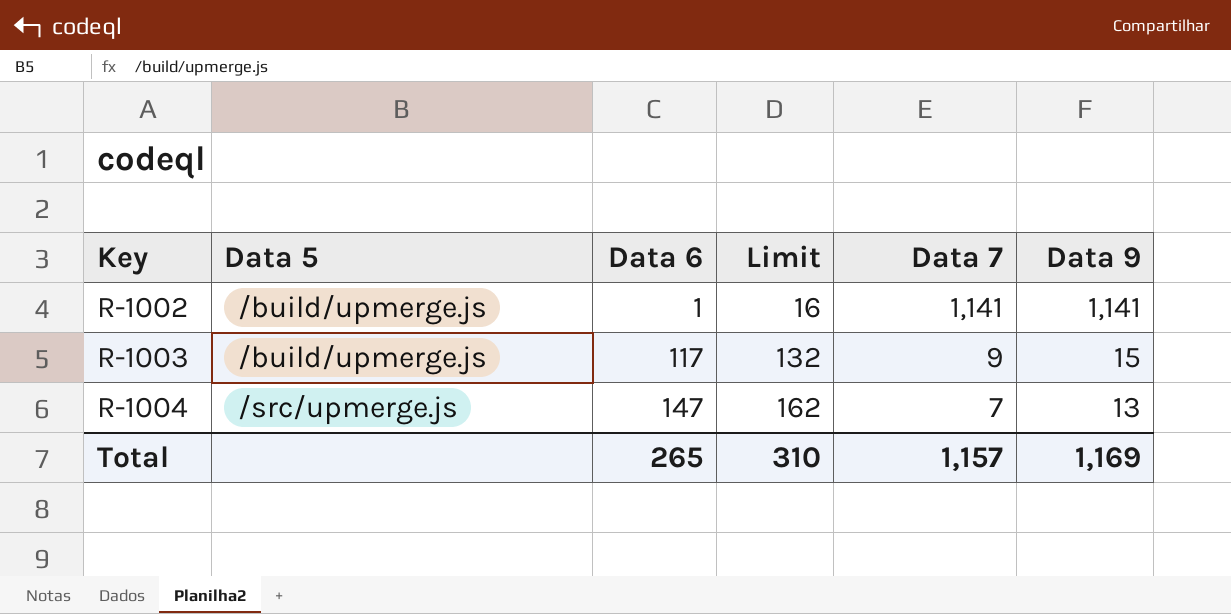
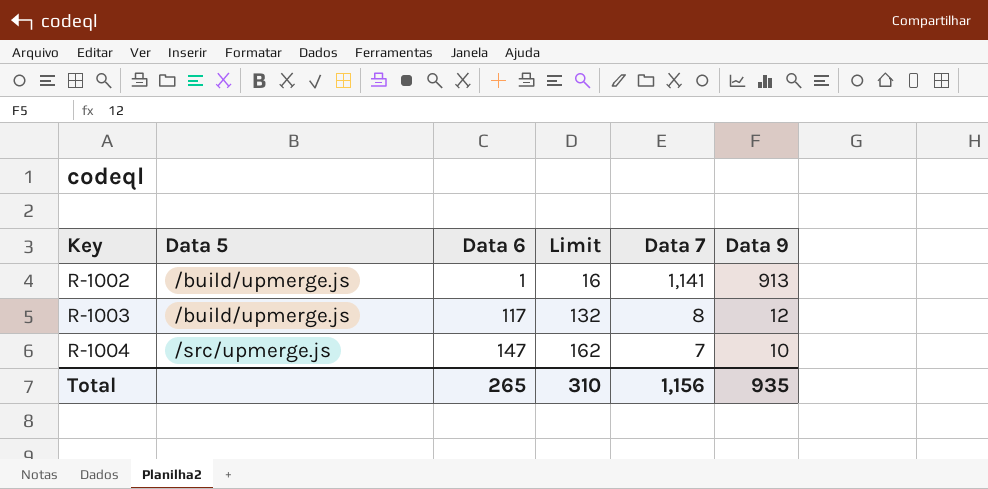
R-1002 | Data 9: 1,141 -> 913
R-1003 | Data 7: 9 -> 8
R-1003 | Data 9: 15 -> 12
R-1004 | Data 9: 13 -> 10
Total | Data 7: 1,157 -> 1,156
Total | Data 9: 1,169 -> 935

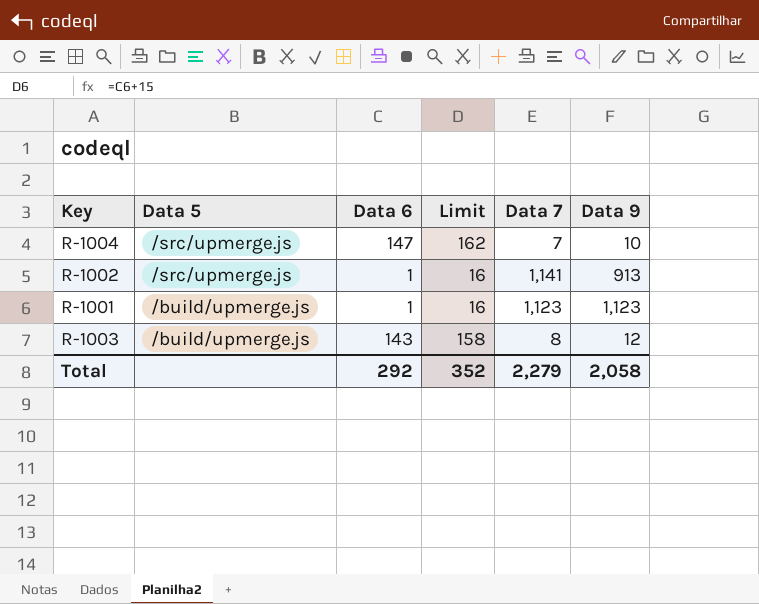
row order: Key ascending -> Data 5 descending
R-1002 | Data 5: /build/upmerge.js -> /src/upmerge.js
row R-1001: none -> /build/upmerge.js | 1 | 16 | 1,123 | 1,123
R-1003 | Data 6: 117 -> 143
R-1003 | Limit: 132 -> 158
Total | Data 6: 265 -> 292
Total | Limit: 310 -> 352
Total | Data 7: 1,156 -> 2,279
Total | Data 9: 935 -> 2,058

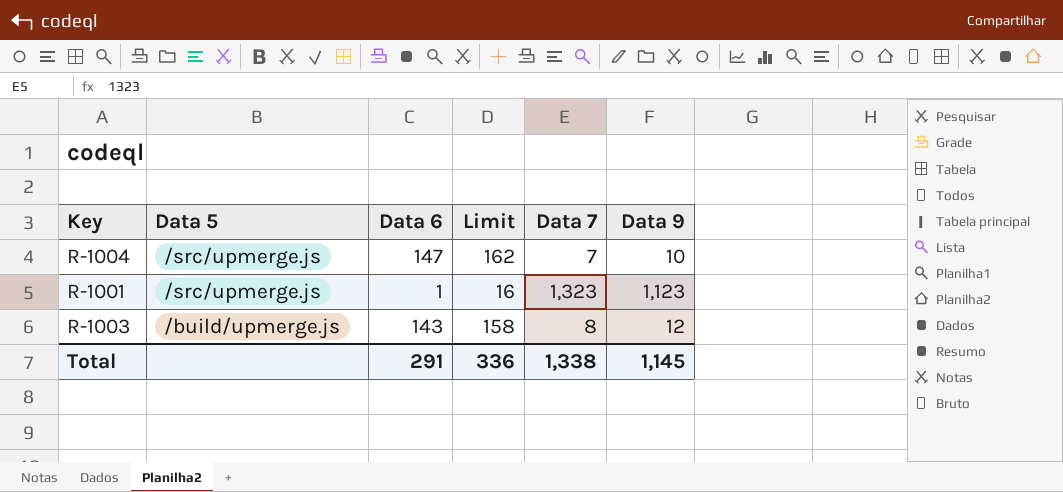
row R-1002: /src/upmerge.js | 1 | 16 | 1,141 | 913 -> none
R-1001 | Data 5: /build/upmerge.js -> /src/upmerge.js
R-1001 | Data 7: 1,123 -> 1,323
Total | Data 6: 292 -> 291
Total | Limit: 352 -> 336
Total | Data 7: 2,279 -> 1,338
Total | Data 9: 2,058 -> 1,145

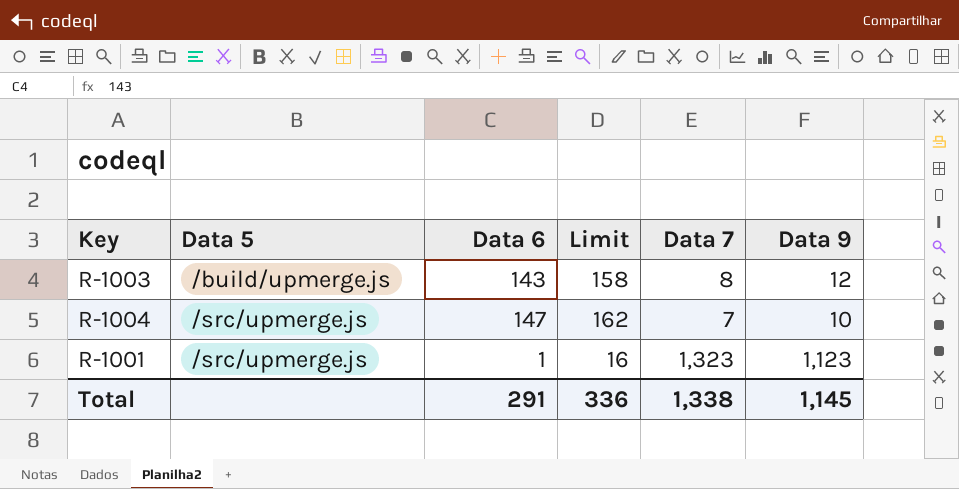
row order: Data 5 descending -> Data 5 ascending

